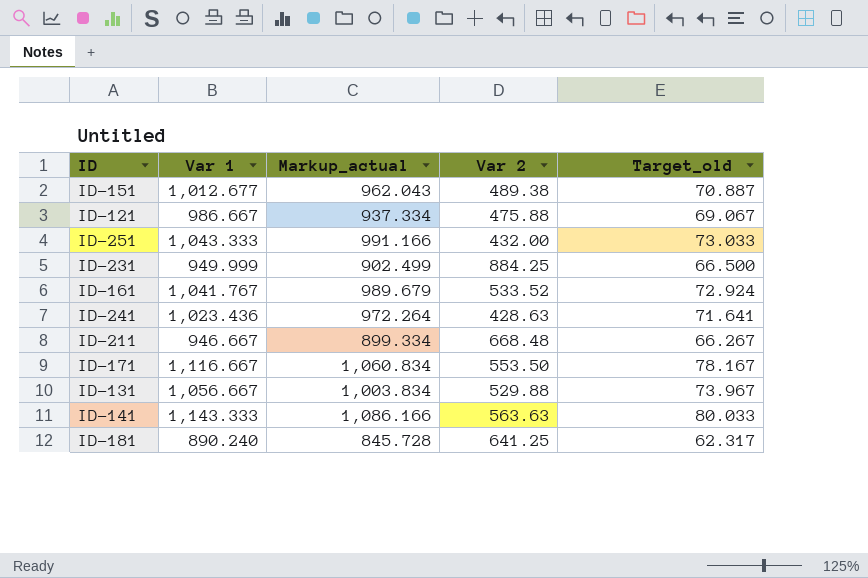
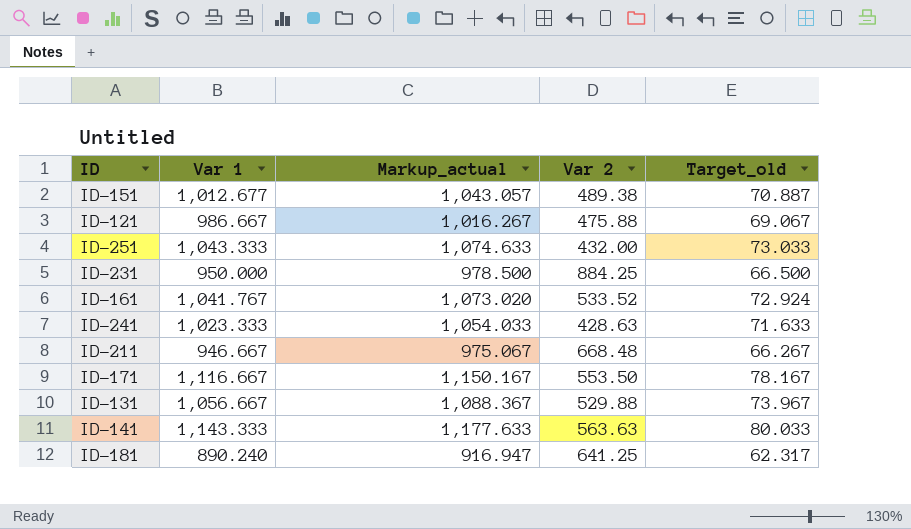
column Markup_actual | formula: [Var 1] * 0.95 -> [Var 1] * 1.03
ID-231 | Var 1: 949.999 -> 950.000
ID-241 | Var 1: 1,023.436 -> 1,023.333
ID-241 | Target_old: 71.641 -> 71.633

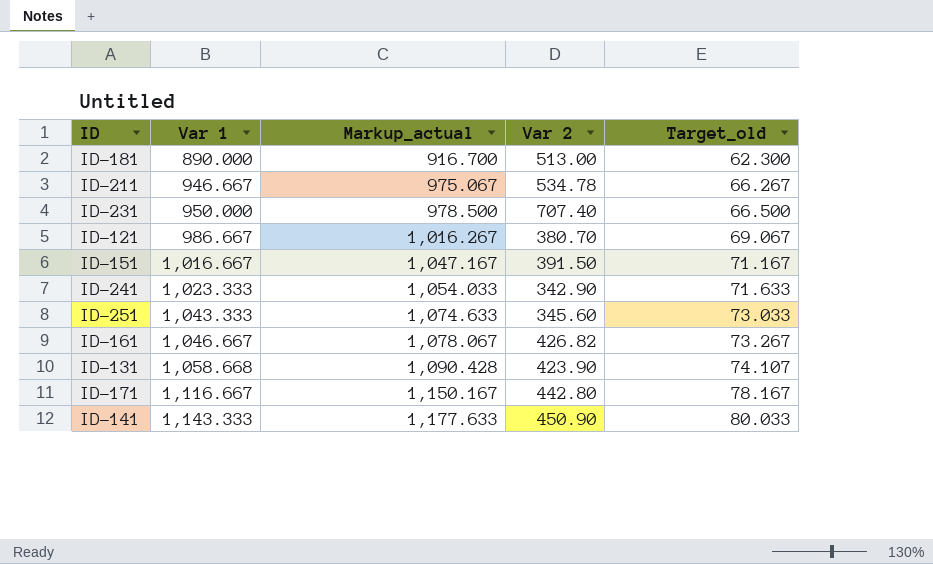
row order: none -> Var 1 ascending
ID-181 | Var 1: 890.240 -> 890.000
ID-181 | Markup_actual: 916.947 -> 916.700
ID-181 | Var 2: 641.25 -> 513.00
ID-181 | Target_old: 62.317 -> 62.300
ID-211 | Var 2: 668.48 -> 534.78
ID-231 | Var 2: 884.25 -> 707.40
ID-121 | Var 2: 475.88 -> 380.70
ID-151 | Var 1: 1,012.677 -> 1,016.667
ID-151 | Markup_actual: 1,043.057 -> 1,047.167
ID-151 | Var 2: 489.38 -> 391.50
ID-151 | Target_old: 70.887 -> 71.167
ID-241 | Var 2: 428.63 -> 342.90
ID-251 | Var 2: 432.00 -> 345.60
ID-161 | Var 1: 1,041.767 -> 1,046.667
ID-161 | Markup_actual: 1,073.020 -> 1,078.067
ID-161 | Var 2: 533.52 -> 426.82
ID-161 | Target_old: 72.924 -> 73.267
ID-131 | Var 1: 1,056.667 -> 1,058.668
ID-131 | Markup_actual: 1,088.367 -> 1,090.428
ID-131 | Var 2: 529.88 -> 423.90
ID-131 | Target_old: 73.967 -> 74.107
ID-171 | Var 2: 553.50 -> 442.80
ID-141 | Var 2: 563.63 -> 450.90

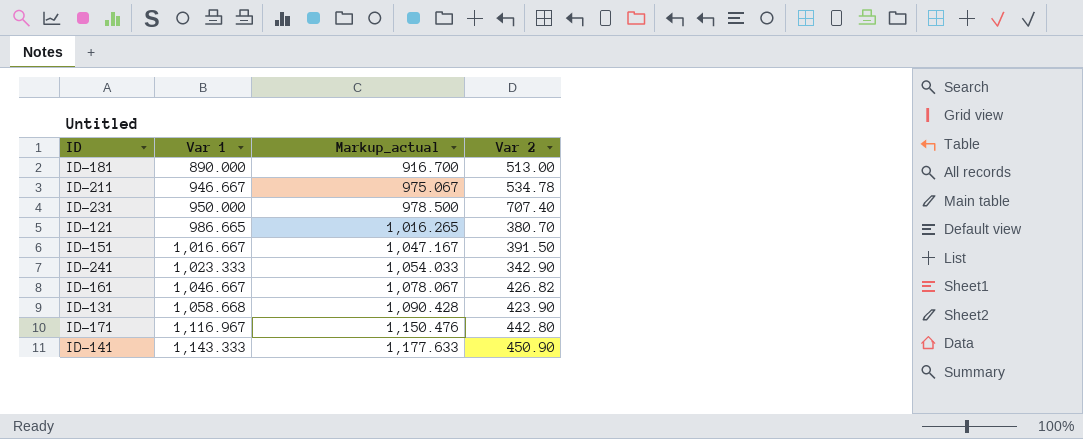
column Target_old | formula: [Var 1] * 0.07 -> none
row ID-251: 1,043.333 | 1,074.633 | 345.60 | 73.033 -> none
ID-121 | Var 1: 986.667 -> 986.665
ID-121 | Markup_actual: 1,016.267 -> 1,016.265
ID-171 | Var 1: 1,116.667 -> 1,116.967
ID-171 | Markup_actual: 1,150.167 -> 1,150.476

